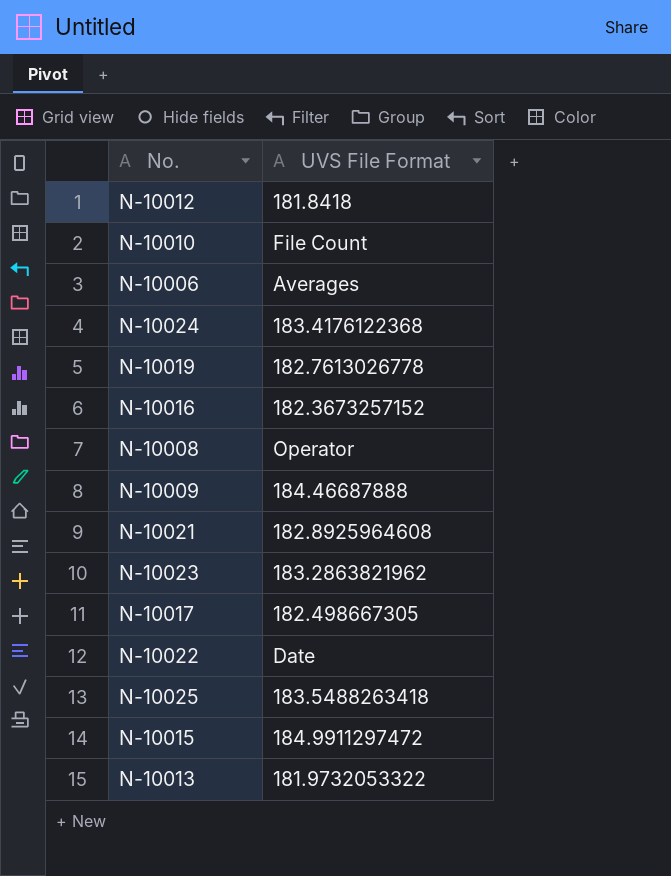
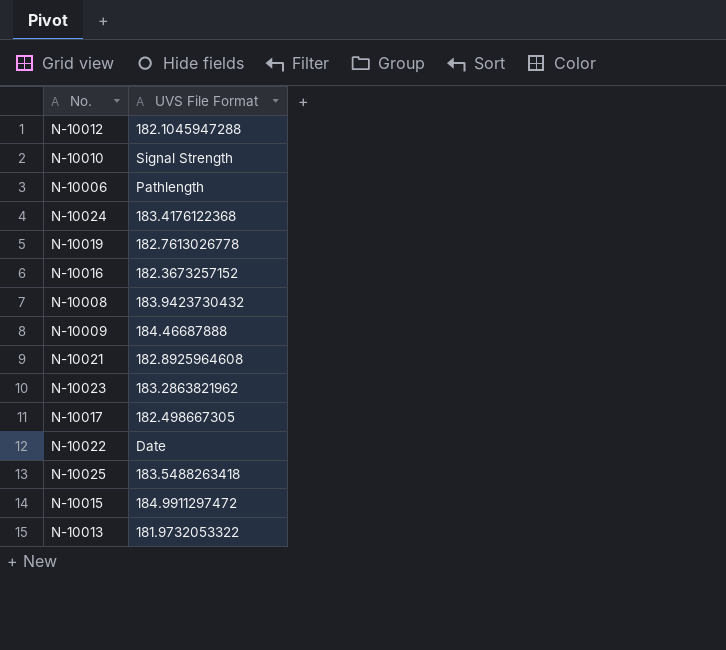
N-10012 | UVS File Format: 181.8418 -> 182.1045947288
N-10010 | UVS File Format: File Count -> Signal Strength
N-10006 | UVS File Format: Averages -> Pathlength
N-10008 | UVS File Format: Operator -> 183.9423730432

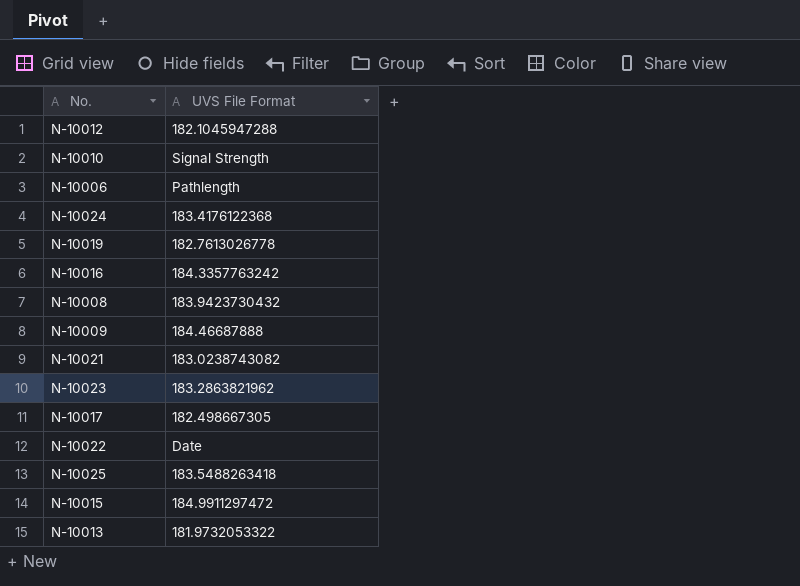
N-10016 | UVS File Format: 182.3673257152 -> 184.3357763242
N-10021 | UVS File Format: 182.8925964608 -> 183.0238743082

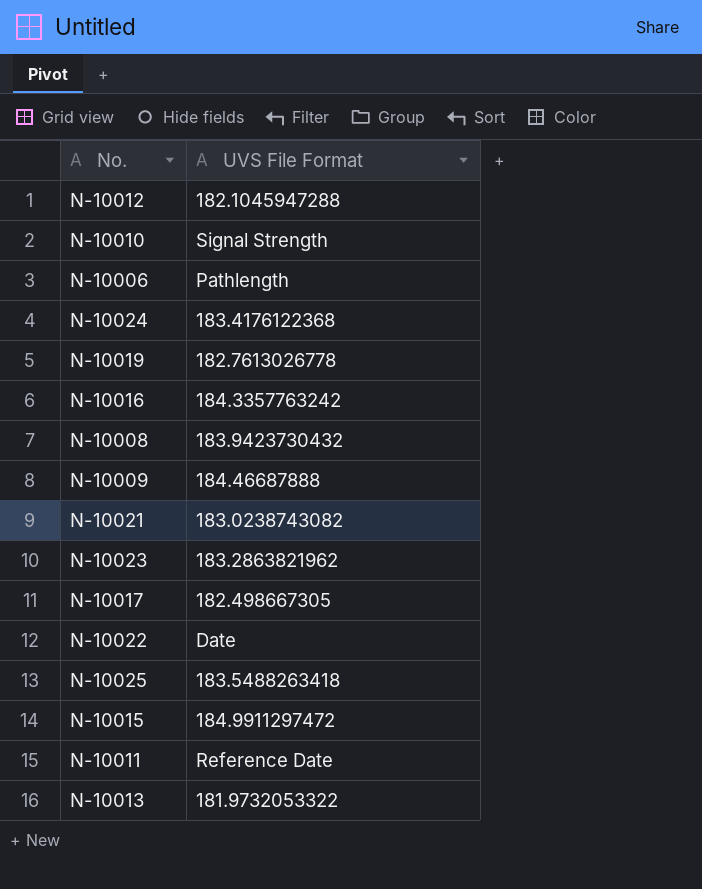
row N-10011: none -> Reference Date

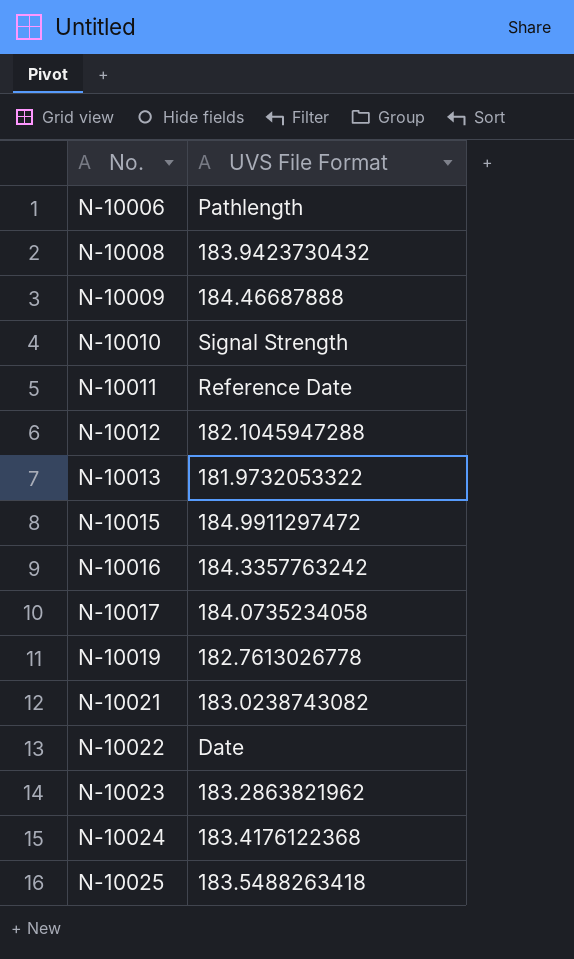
row order: none -> No. ascending
N-10017 | UVS File Format: 182.498667305 -> 184.0735234058

